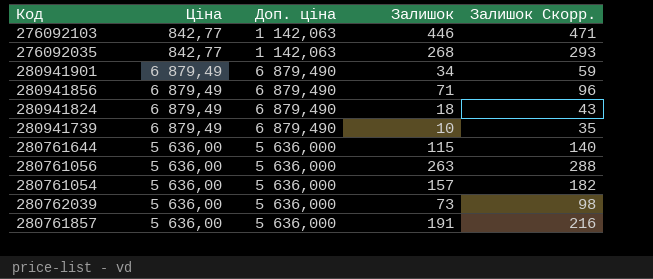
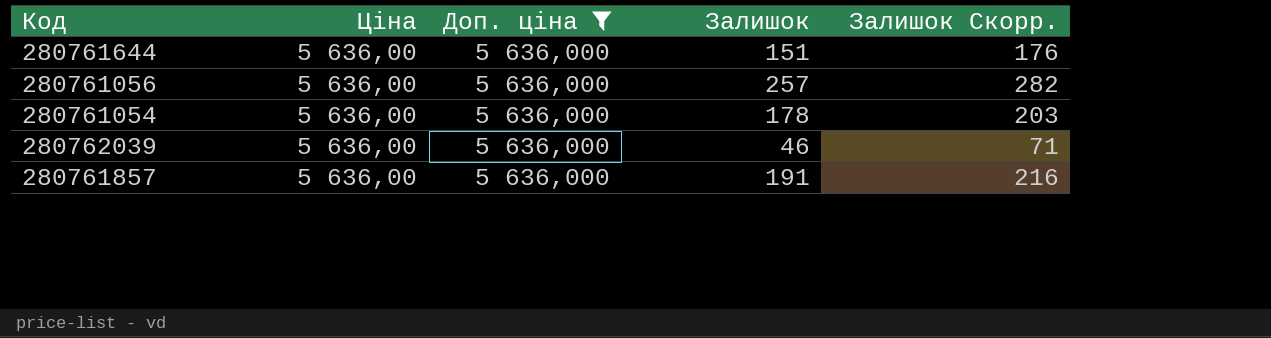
filter: none -> Доп. ціна = 5 636,000
280761644 | Залишок: 115 -> 151
280761644 | Залишок Скорр.: 140 -> 176
280761056 | Залишок: 263 -> 257
280761056 | Залишок Скорр.: 288 -> 282
280761054 | Залишок: 157 -> 178
280761054 | Залишок Скорр.: 182 -> 203
280762039 | Залишок: 73 -> 46
280762039 | Залишок Скорр.: 98 -> 71

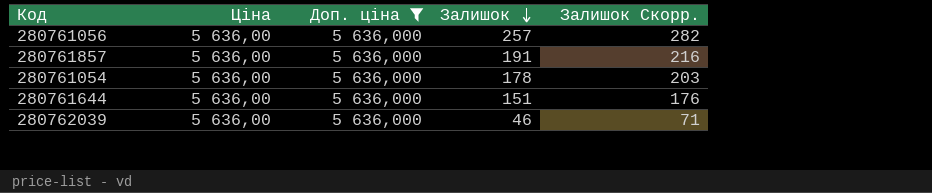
row order: none -> Залишок descending

